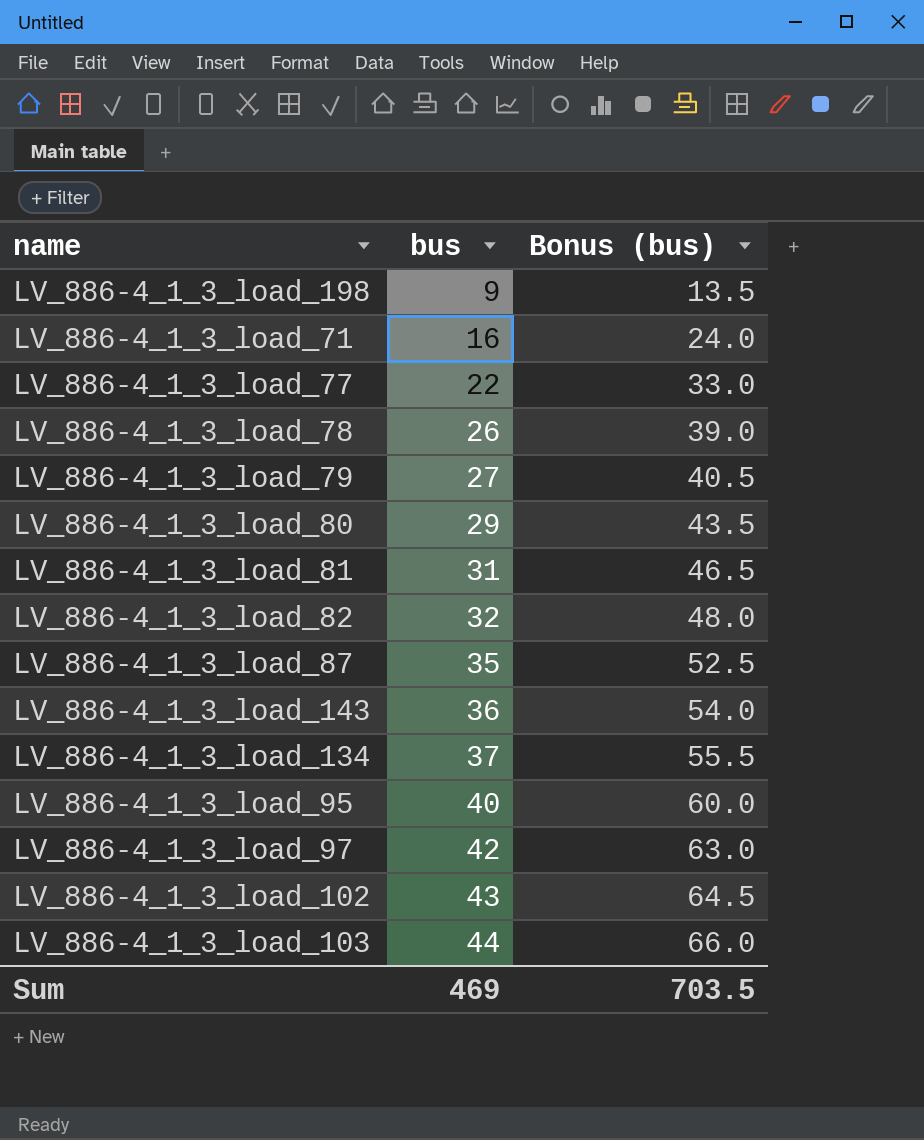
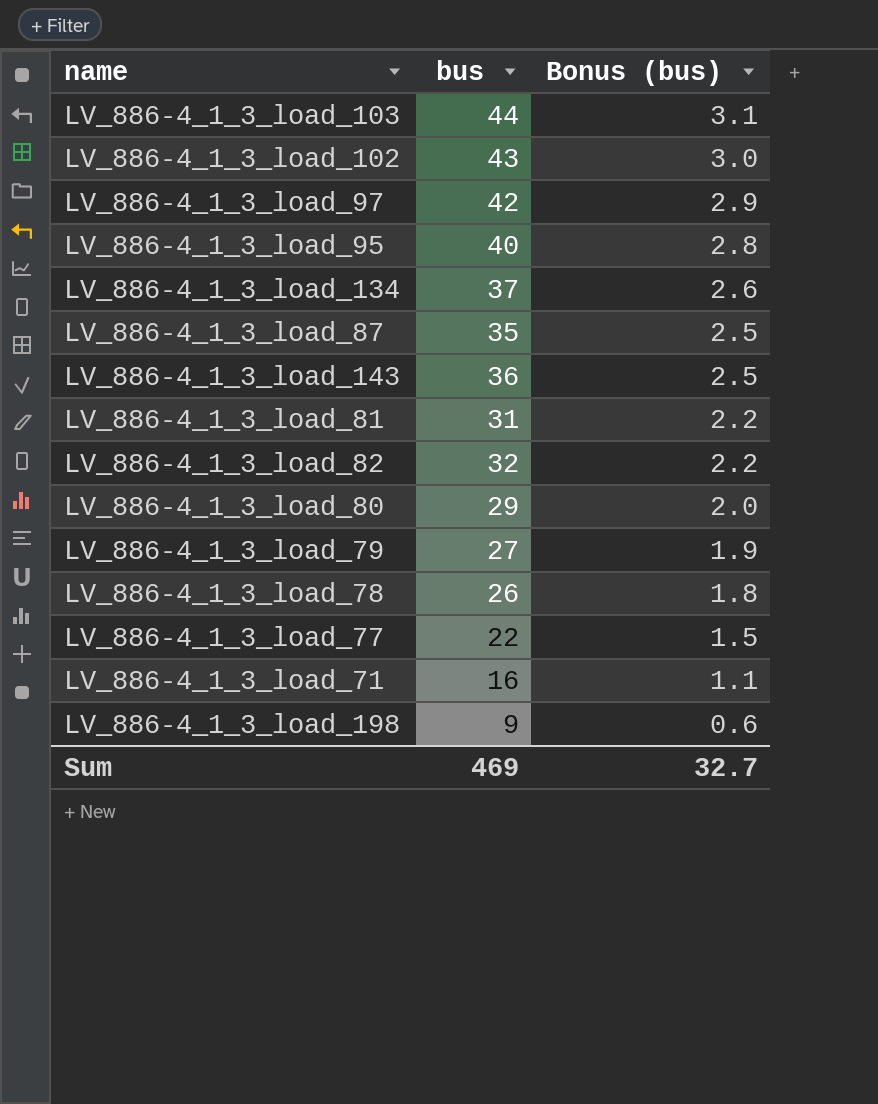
row order: bus ascending -> Bonus (bus) descending
column Bonus (bus) | formula: [bus] * 1.5 -> [bus] * 0.07
Sum | Bonus (bus): 703.5 -> 32.7

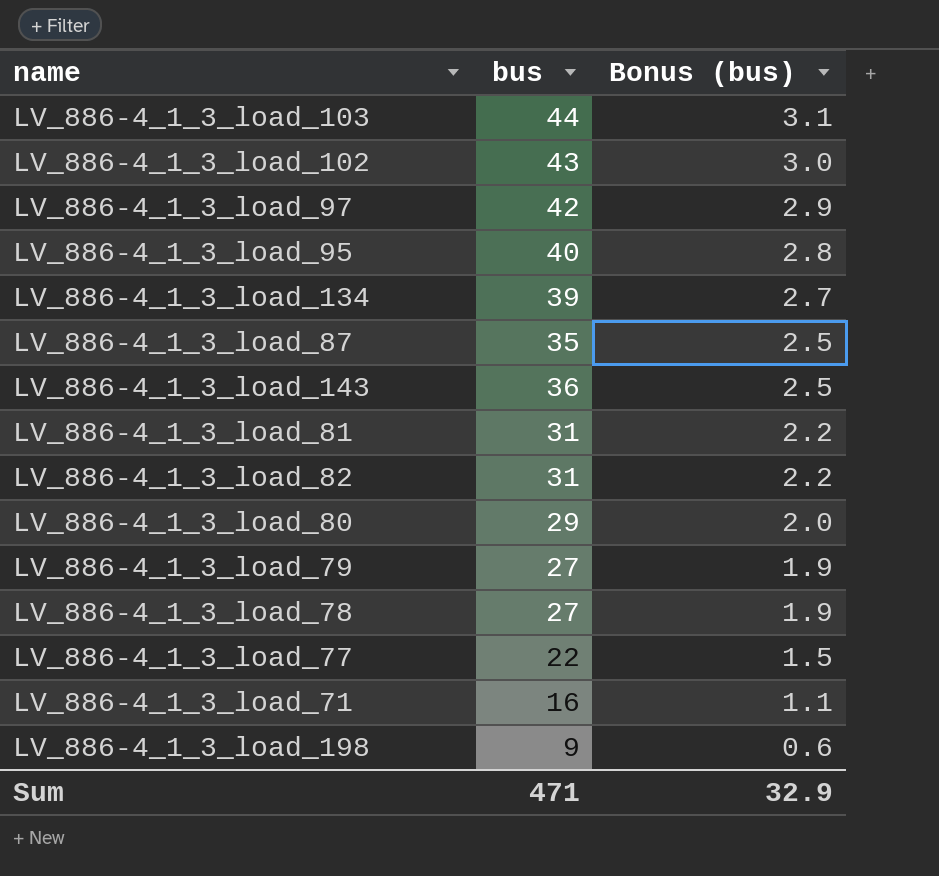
LV_886-4_1_3_load_134 | bus: 37 -> 39
LV_886-4_1_3_load_134 | Bonus (bus): 2.6 -> 2.7
LV_886-4_1_3_load_82 | bus: 32 -> 31
LV_886-4_1_3_load_78 | bus: 26 -> 27
LV_886-4_1_3_load_78 | Bonus (bus): 1.8 -> 1.9
Sum | bus: 469 -> 471
Sum | Bonus (bus): 32.7 -> 32.9

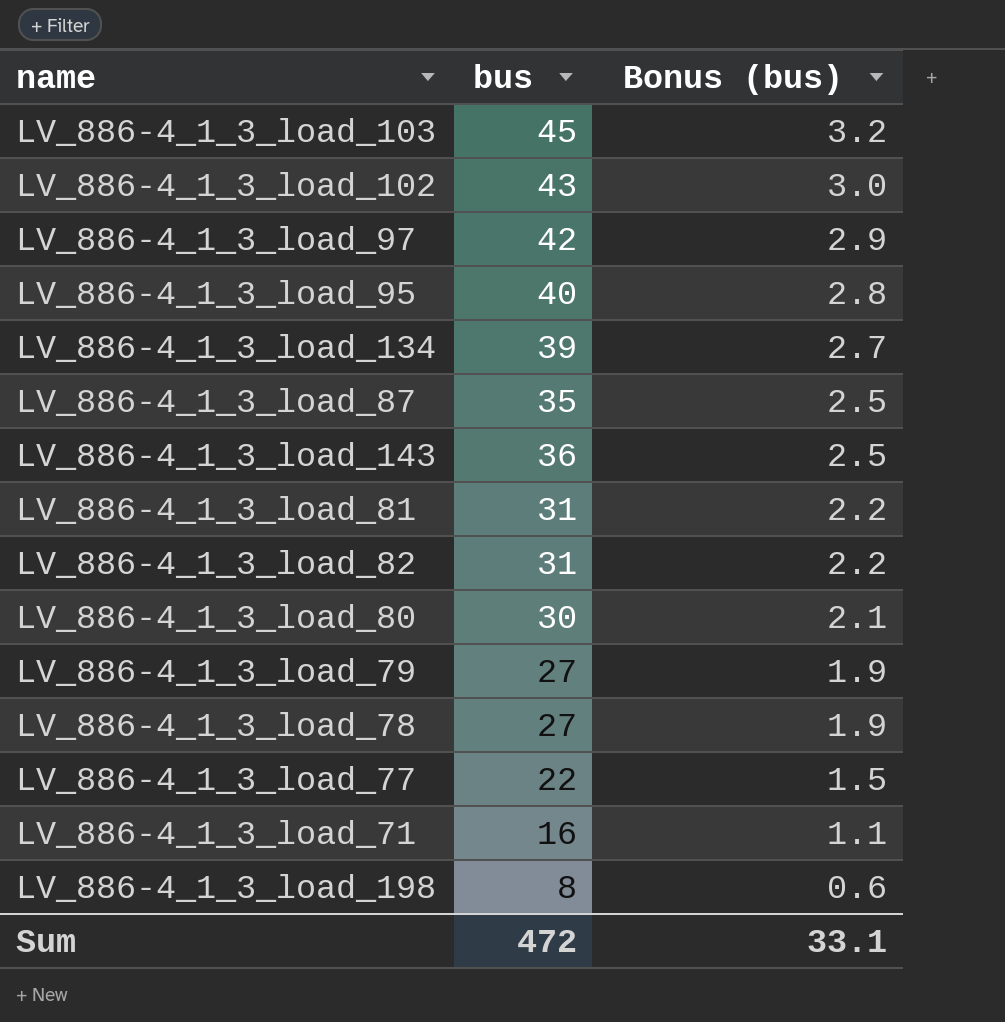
LV_886-4_1_3_load_103 | bus: 44 -> 45
LV_886-4_1_3_load_103 | Bonus (bus): 3.1 -> 3.2
LV_886-4_1_3_load_80 | bus: 29 -> 30
LV_886-4_1_3_load_80 | Bonus (bus): 2.0 -> 2.1
LV_886-4_1_3_load_198 | bus: 9 -> 8
Sum | bus: 471 -> 472
Sum | Bonus (bus): 32.9 -> 33.1

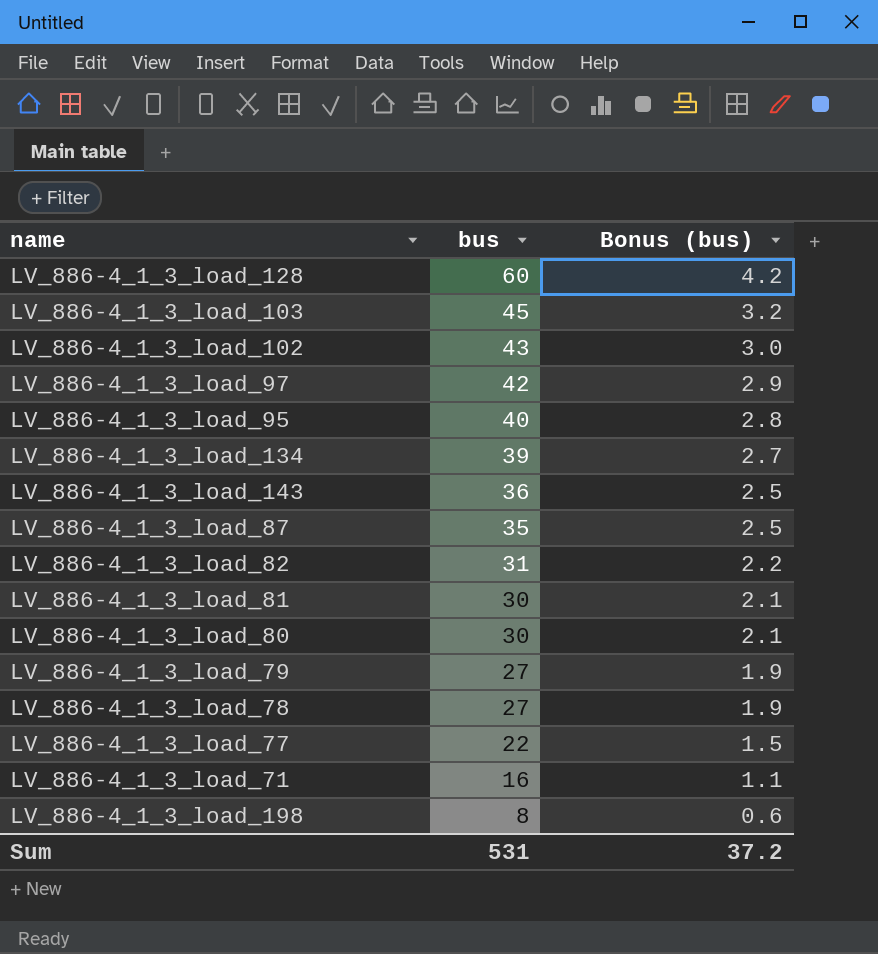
row order: Bonus (bus) descending -> bus descending
row LV_886-4_1_3_load_128: none -> 60 | 4.2
LV_886-4_1_3_load_81 | bus: 31 -> 30
LV_886-4_1_3_load_81 | Bonus (bus): 2.2 -> 2.1
Sum | bus: 472 -> 531
Sum | Bonus (bus): 33.1 -> 37.2

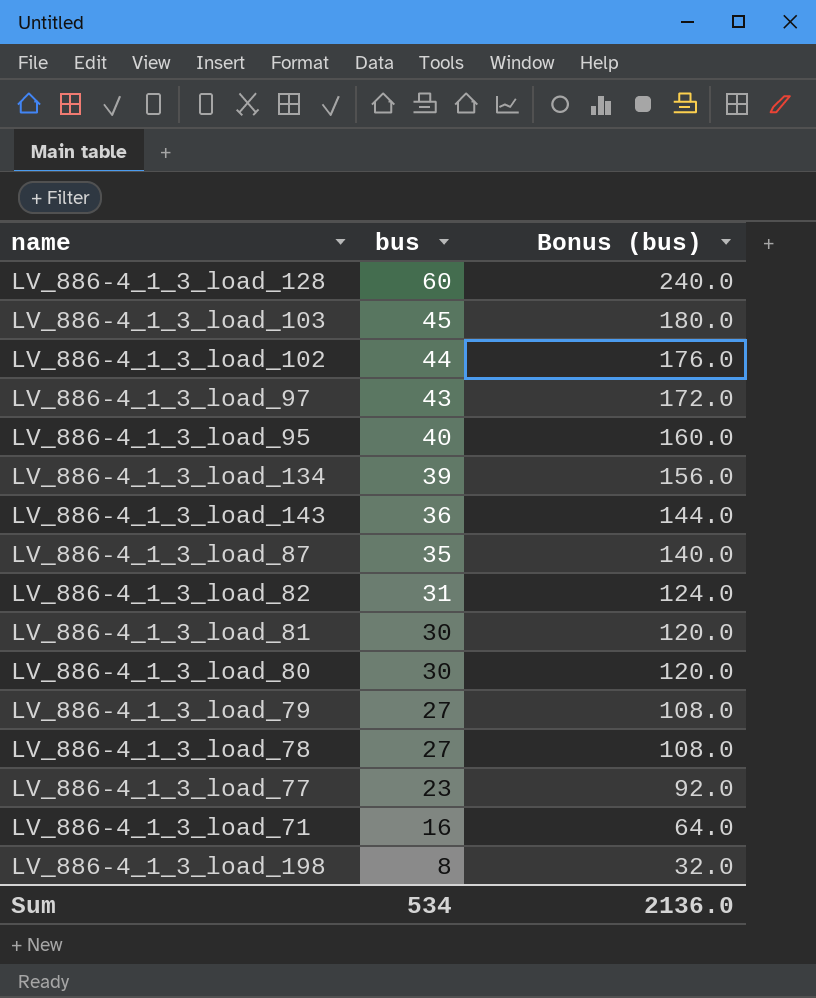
column Bonus (bus) | formula: [bus] * 0.07 -> [bus] * 4
LV_886-4_1_3_load_102 | bus: 43 -> 44
LV_886-4_1_3_load_97 | bus: 42 -> 43
LV_886-4_1_3_load_77 | bus: 22 -> 23
Sum | bus: 531 -> 534
Sum | Bonus (bus): 37.2 -> 2136.0

